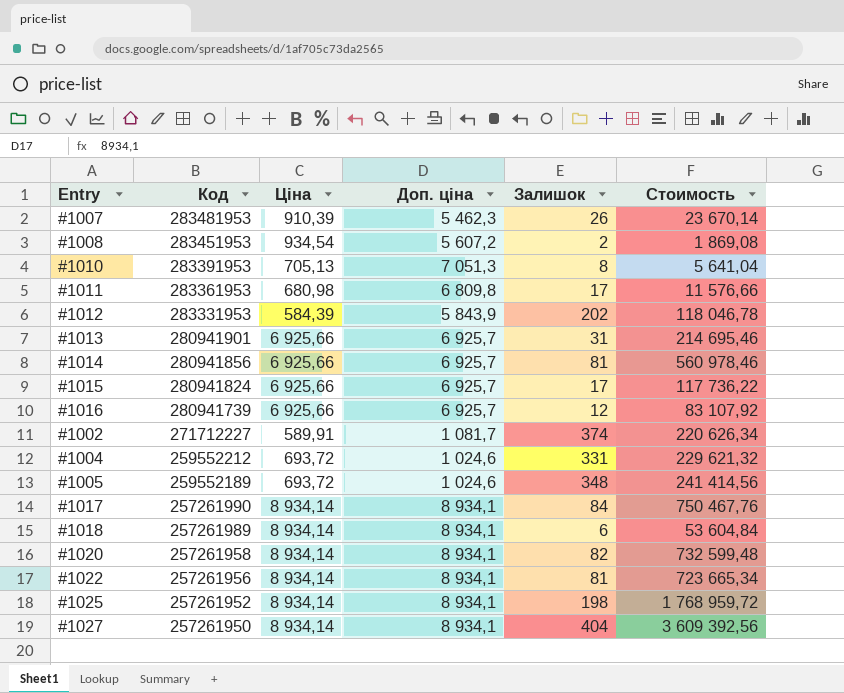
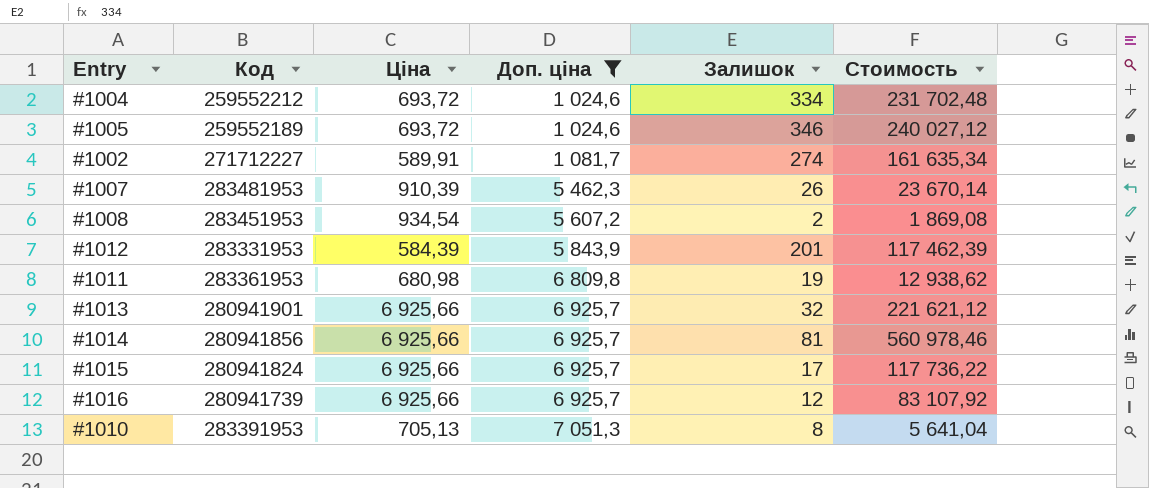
filter: none -> Доп. ціна != 8 934,1
row order: Код descending -> Доп. ціна ascending
#1004 | Залишок: 331 -> 334
#1004 | Стоимость: 229 621,32 -> 231 702,48
#1005 | Залишок: 348 -> 346
#1005 | Стоимость: 241 414,56 -> 240 027,12
#1002 | Залишок: 374 -> 274
#1002 | Стоимость: 220 626,34 -> 161 635,34
#1012 | Залишок: 202 -> 201
#1012 | Стоимость: 118 046,78 -> 117 462,39
#1011 | Залишок: 17 -> 19
#1011 | Стоимость: 11 576,66 -> 12 938,62
#1013 | Залишок: 31 -> 32
#1013 | Стоимость: 214 695,46 -> 221 621,12

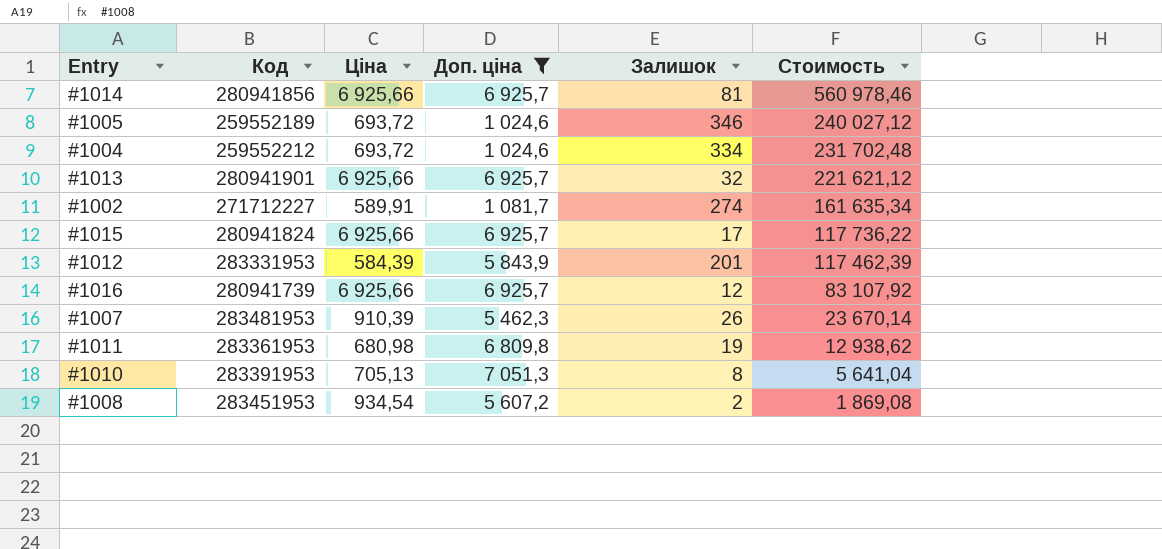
row order: Доп. ціна ascending -> Стоимость descending

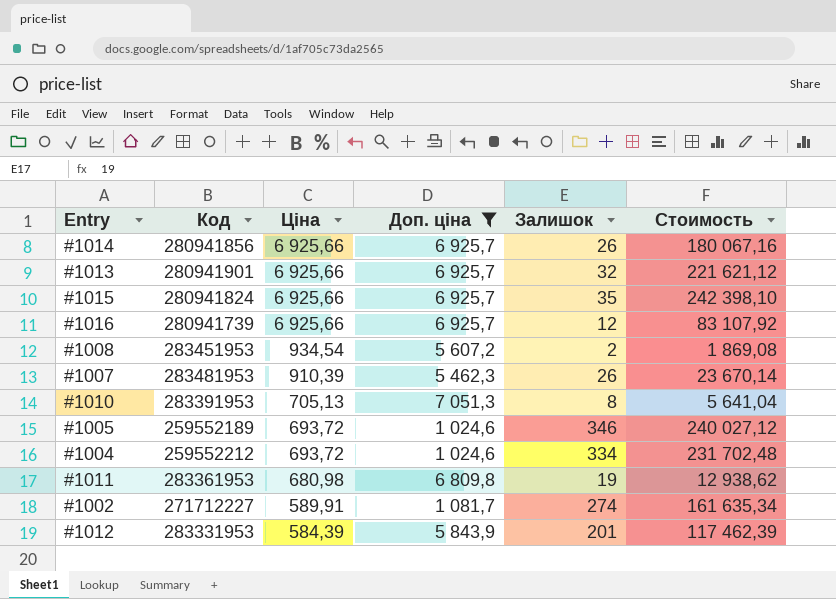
row order: Стоимость descending -> Ціна descending
#1014 | Залишок: 81 -> 26
#1014 | Стоимость: 560 978,46 -> 180 067,16
#1015 | Залишок: 17 -> 35
#1015 | Стоимость: 117 736,22 -> 242 398,10

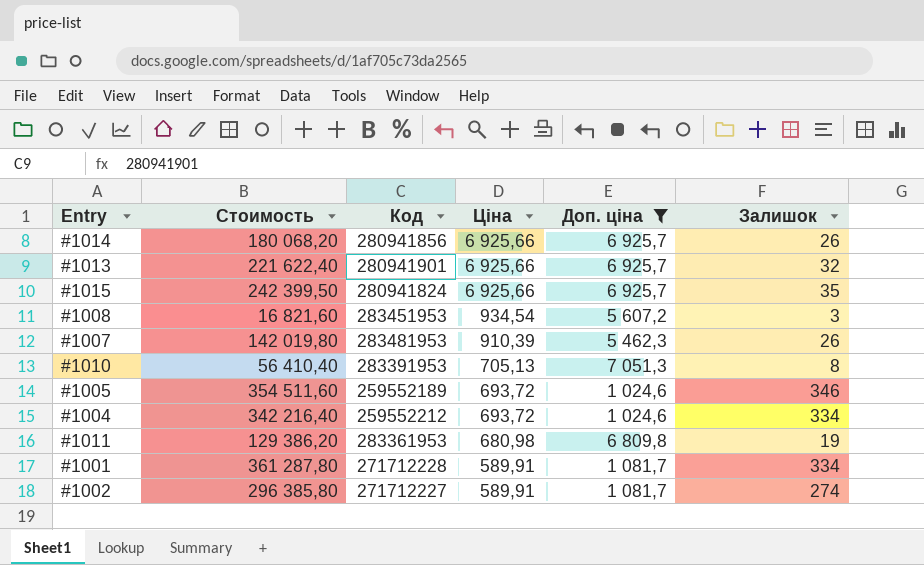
column Стоимость | formula: [Ціна] * [Залишок] -> [Доп. ціна] * [Залишок]
column Стоимость | position: 6 -> 2
row #1016: 280941739 | 6 925,66 | 6 925,7 | 12 | 83 107,92 -> none
row #1012: 283331953 | 584,39 | 5 843,9 | 201 | 117 462,39 -> none
#1008 | Залишок: 2 -> 3
row #1001: none -> 361 287,80 | 271712228 | 589,91 | 1 081,7 | 334

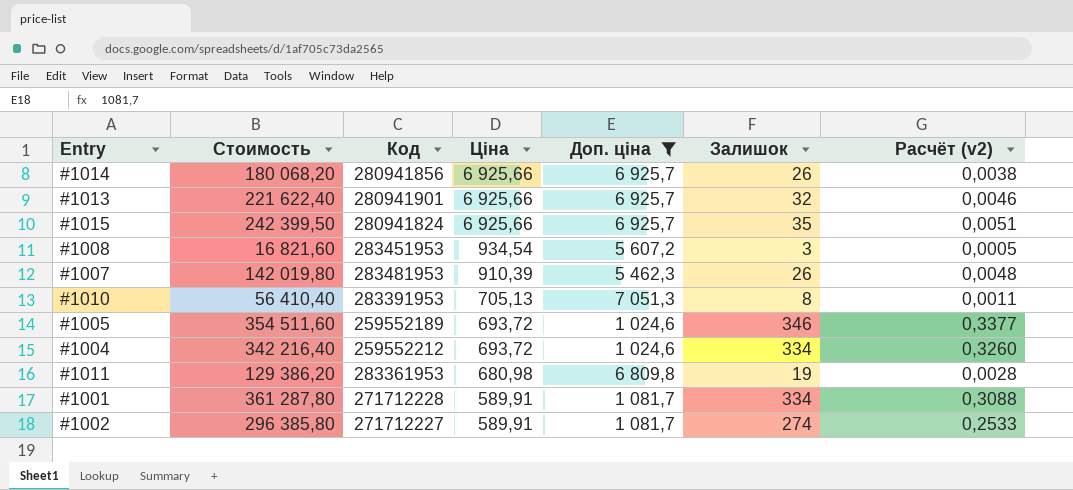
column Расчёт (v2) | formula: none -> [Залишок] / [Доп. ціна]

